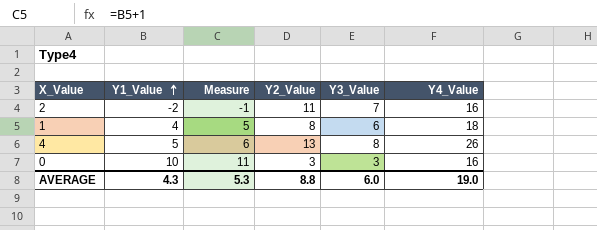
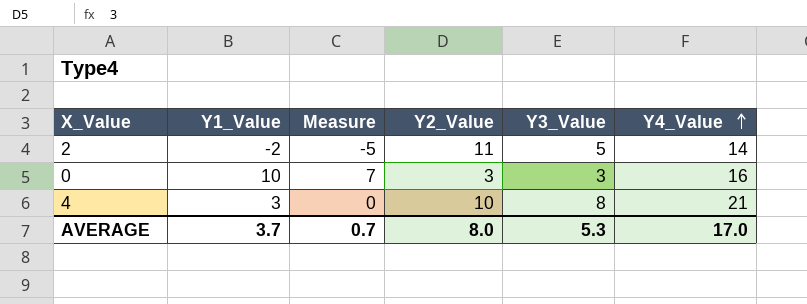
row order: Y1_Value ascending -> Y4_Value ascending
column Measure | formula: [Y1_Value] + 1 -> [Y1_Value] - 3
row 1: 4 | 5 | 8 | 6 | 18 -> none
2 | Y3_Value: 7 -> 5
2 | Y4_Value: 16 -> 14
4 | Y1_Value: 5 -> 3
4 | Y2_Value: 13 -> 10
4 | Y4_Value: 26 -> 21
AVERAGE | Y1_Value: 4.3 -> 3.7
AVERAGE | Measure: 5.3 -> 0.7
AVERAGE | Y2_Value: 8.8 -> 8.0
AVERAGE | Y3_Value: 6.0 -> 5.3
AVERAGE | Y4_Value: 19.0 -> 17.0

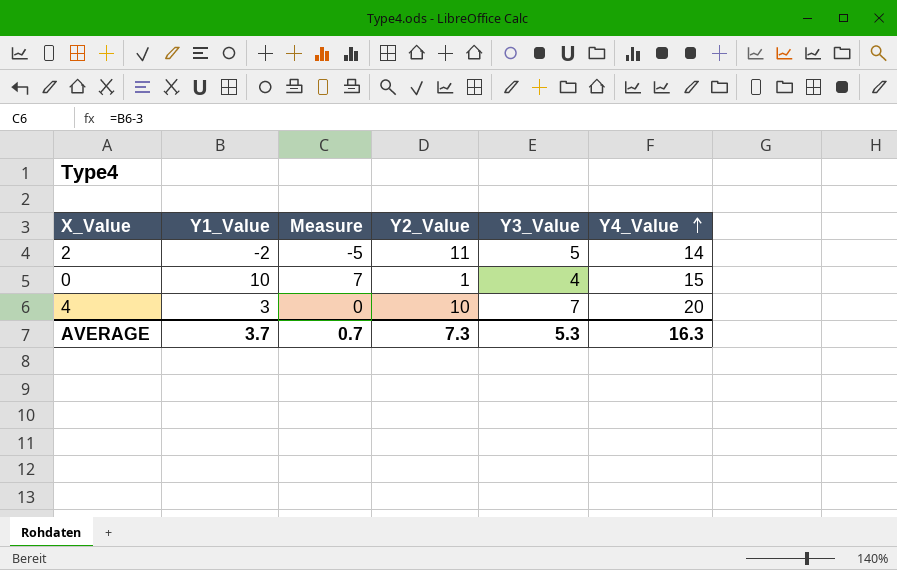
0 | Y2_Value: 3 -> 1
0 | Y3_Value: 3 -> 4
0 | Y4_Value: 16 -> 15
4 | Y3_Value: 8 -> 7
4 | Y4_Value: 21 -> 20
AVERAGE | Y2_Value: 8.0 -> 7.3
AVERAGE | Y4_Value: 17.0 -> 16.3

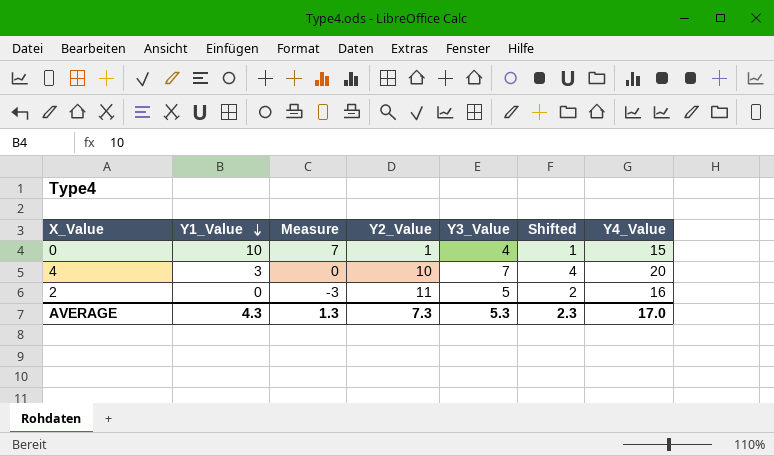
row order: Y4_Value ascending -> Y1_Value descending
column Shifted | formula: none -> [Y3_Value] - 3
2 | Y1_Value: -2 -> 0
2 | Measure: -5 -> -3
2 | Y4_Value: 14 -> 16
AVERAGE | Y1_Value: 3.7 -> 4.3
AVERAGE | Measure: 0.7 -> 1.3
AVERAGE | Y4_Value: 16.3 -> 17.0

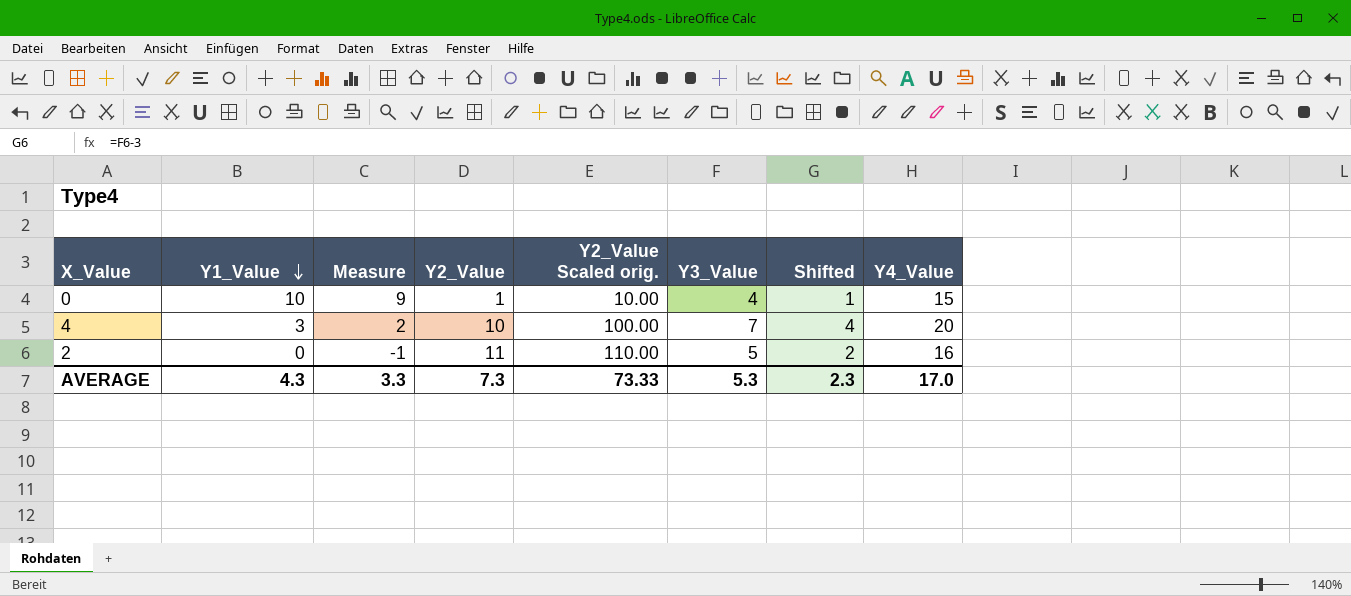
column Measure | formula: [Y1_Value] - 3 -> [Y1_Value] - 1
column Y2_Value Scaled orig. | formula: none -> [Y2_Value] * 10
AVERAGE | Measure: 1.3 -> 3.3

